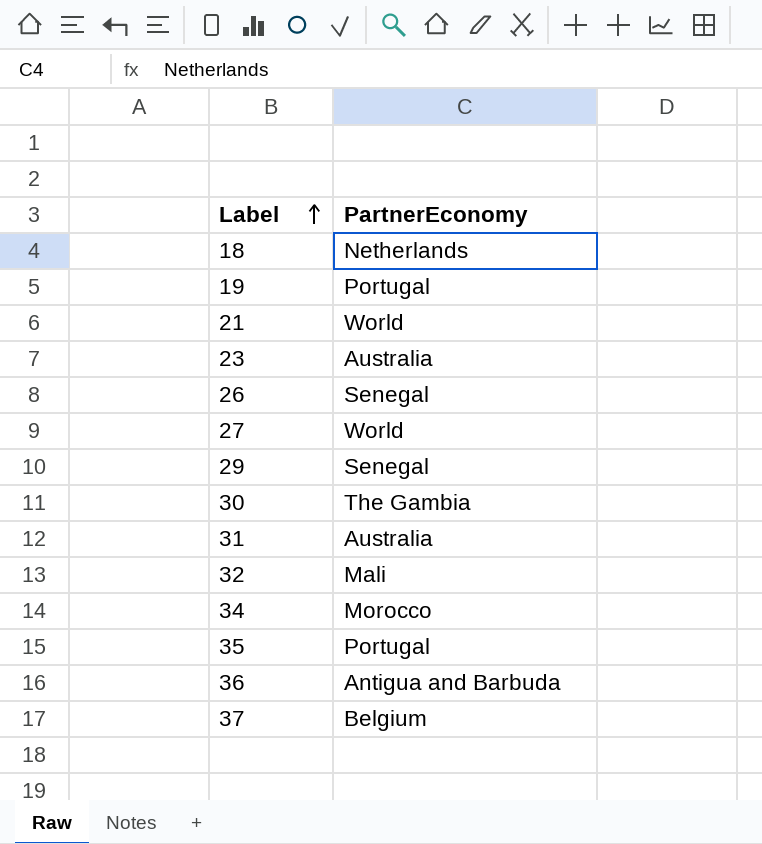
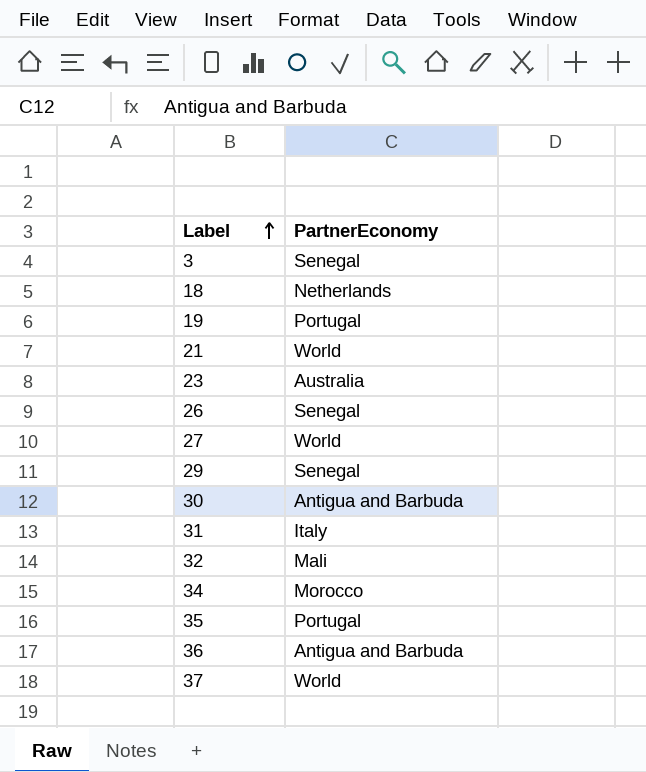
row 3: none -> Senegal
30 | PartnerEconomy: The Gambia -> Antigua and Barbuda
31 | PartnerEconomy: Australia -> Italy
37 | PartnerEconomy: Belgium -> World

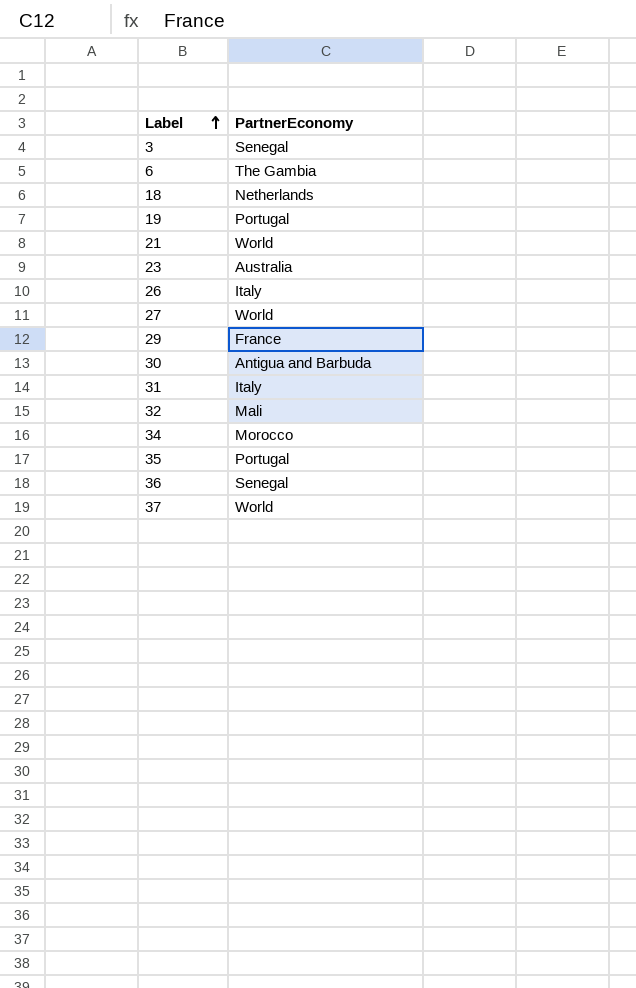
row 6: none -> The Gambia
26 | PartnerEconomy: Senegal -> Italy
29 | PartnerEconomy: Senegal -> France
36 | PartnerEconomy: Antigua and Barbuda -> Senegal

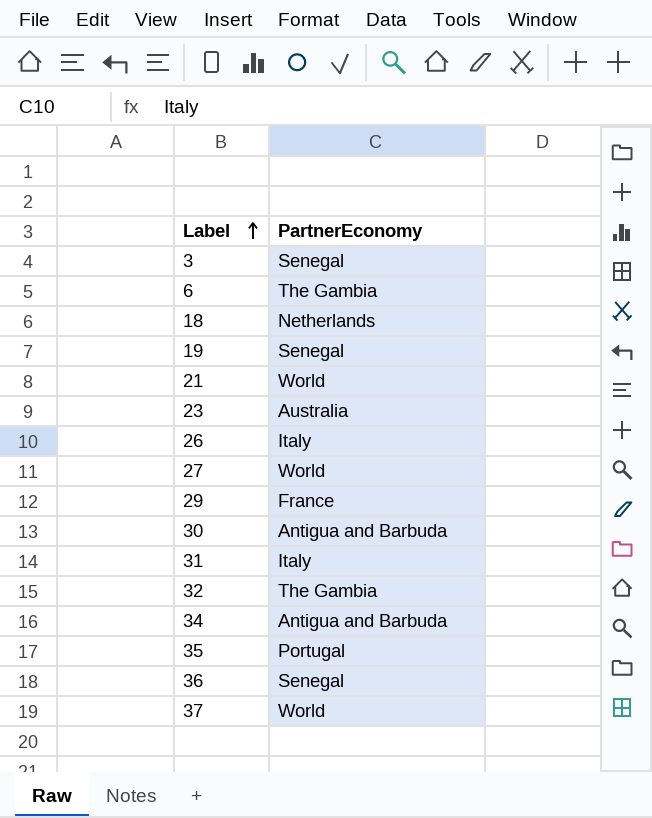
19 | PartnerEconomy: Portugal -> Senegal
32 | PartnerEconomy: Mali -> The Gambia
34 | PartnerEconomy: Morocco -> Antigua and Barbuda

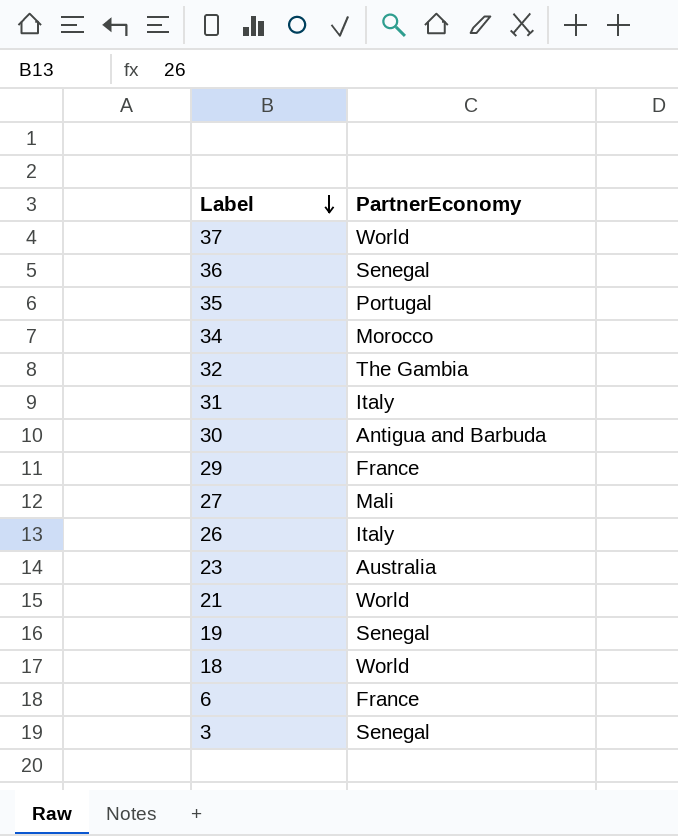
row order: Label ascending -> Label descending
34 | PartnerEconomy: Antigua and Barbuda -> Morocco
27 | PartnerEconomy: World -> Mali
18 | PartnerEconomy: Netherlands -> World
6 | PartnerEconomy: The Gambia -> France

